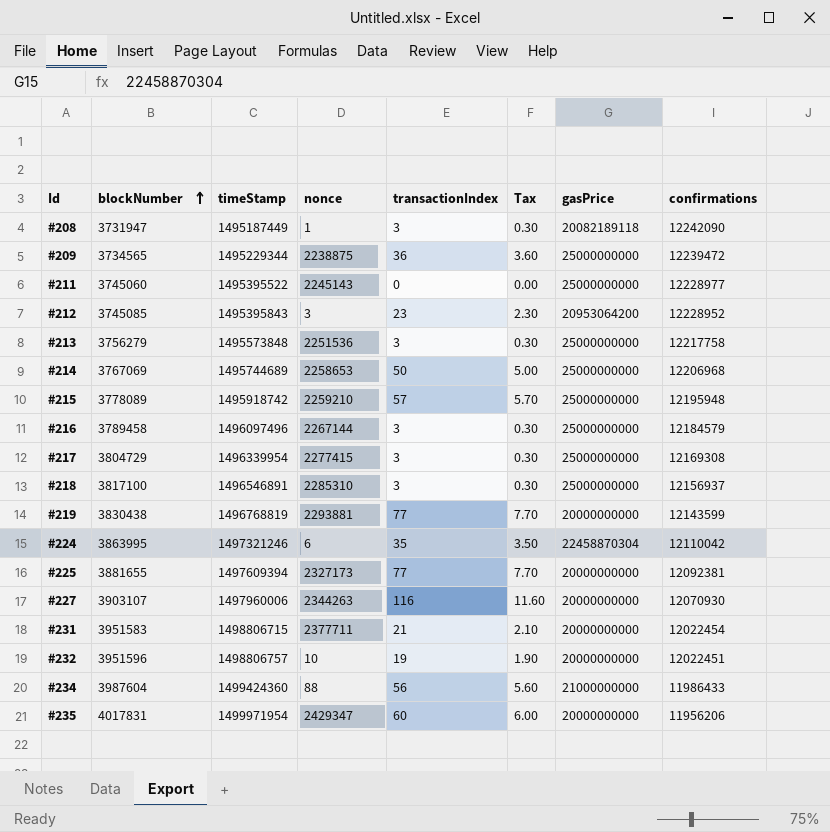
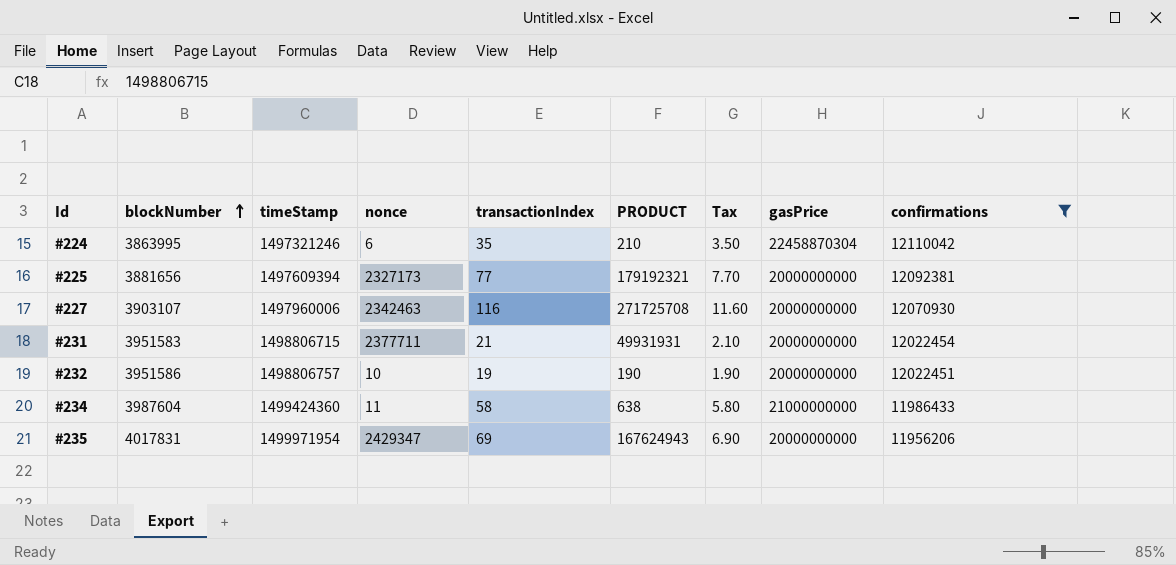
filter: none -> confirmations <= 12110042
column PRODUCT | formula: none -> [nonce] * [transactionIndex]
#225 | blockNumber: 3881655 -> 3881656
#227 | nonce: 2344263 -> 2342463
#232 | blockNumber: 3951596 -> 3951586
#234 | nonce: 88 -> 11
#234 | transactionIndex: 56 -> 58
#234 | Tax: 5.60 -> 5.80
#235 | transactionIndex: 60 -> 69
#235 | Tax: 6.00 -> 6.90

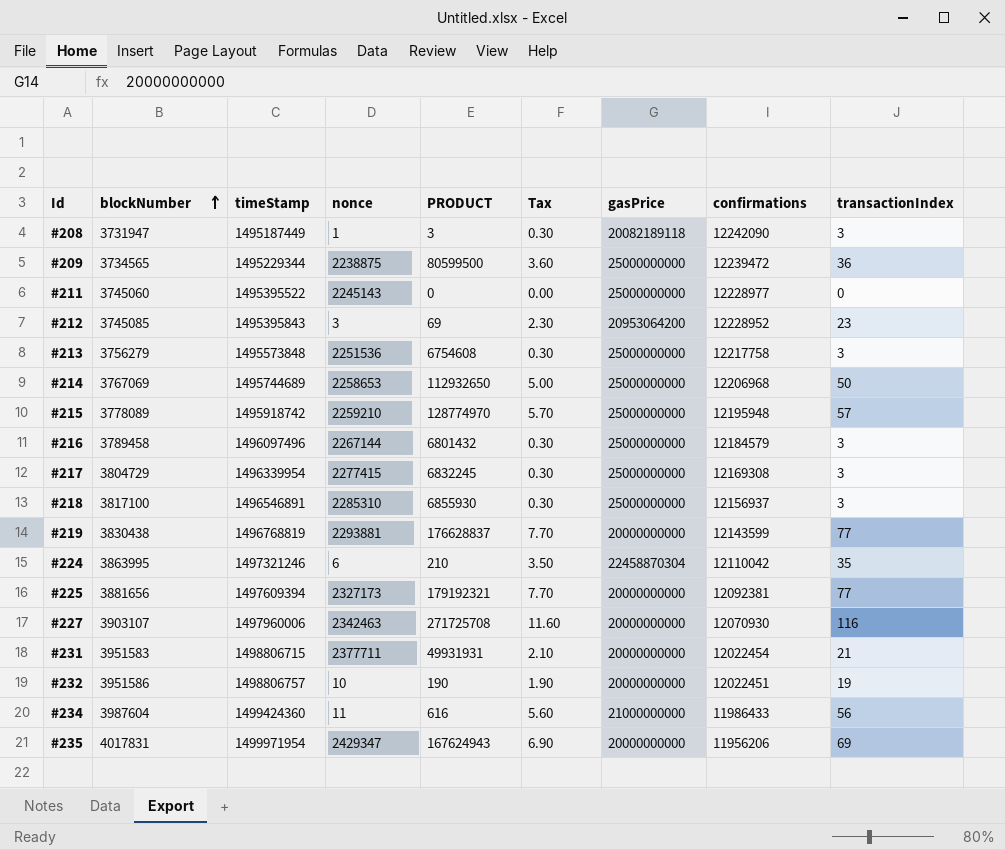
filter: confirmations <= 12110042 -> none
column transactionIndex | position: 5 -> 9
#234 | PRODUCT: 638 -> 616
#234 | Tax: 5.80 -> 5.60
#234 | transactionIndex: 58 -> 56

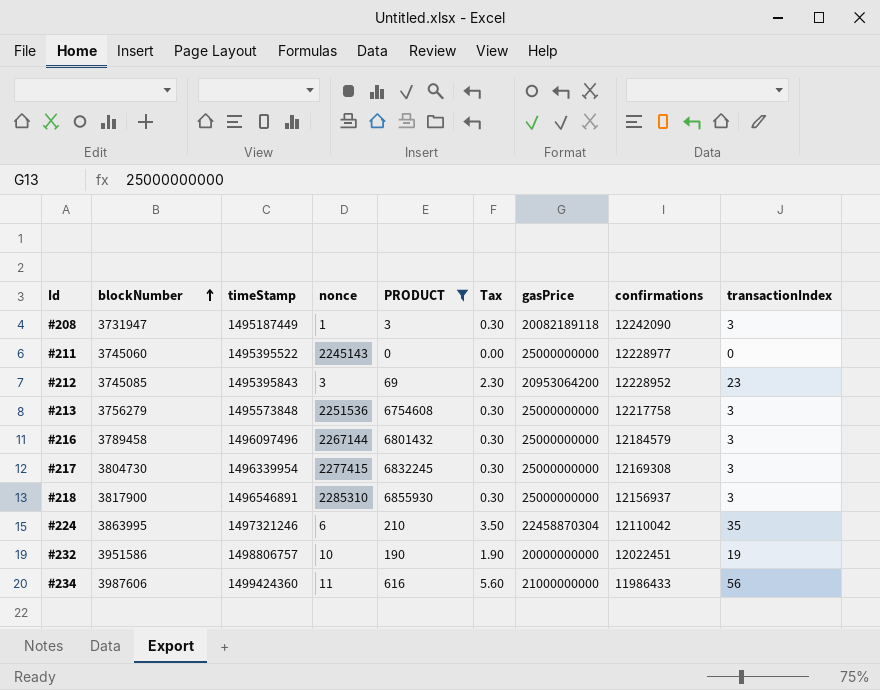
filter: none -> PRODUCT <= 6855930
#217 | blockNumber: 3804729 -> 3804730
#218 | blockNumber: 3817100 -> 3817900
#234 | blockNumber: 3987604 -> 3987606

